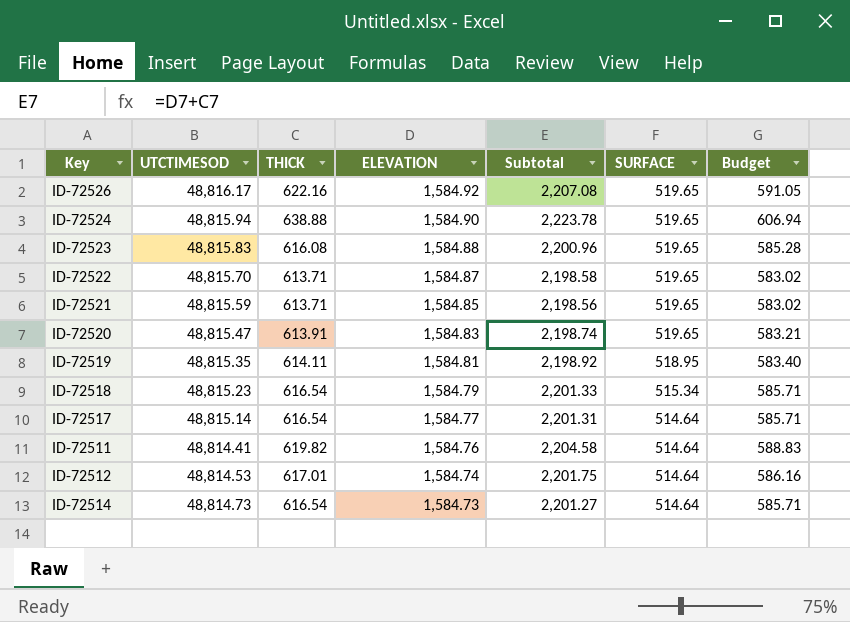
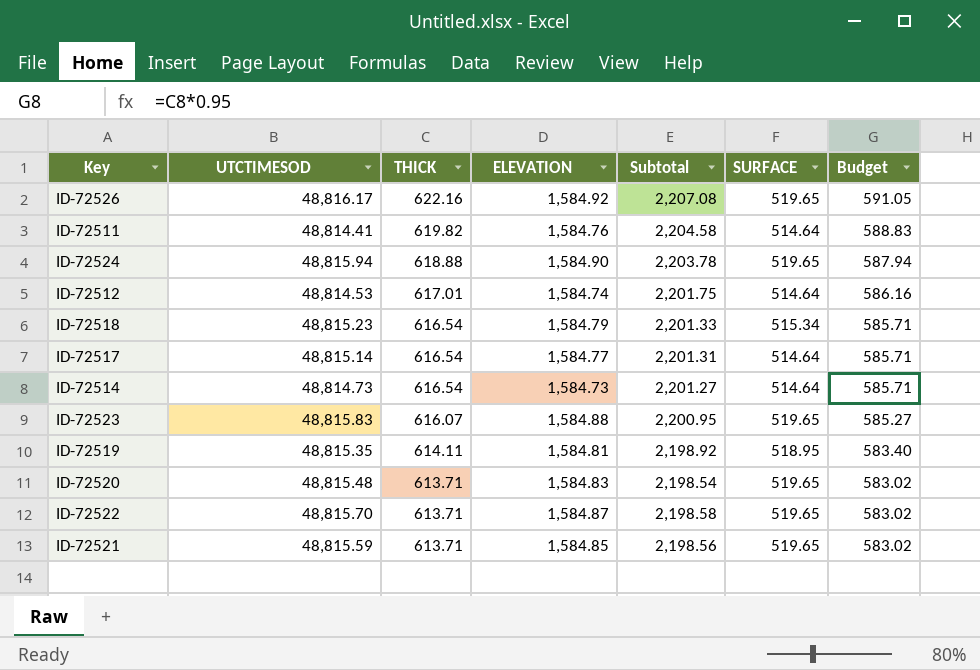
row order: ELEVATION descending -> THICK descending
ID-72524 | THICK: 638.88 -> 618.88
ID-72524 | Subtotal: 2,223.78 -> 2,203.78
ID-72524 | Budget: 606.94 -> 587.94
ID-72523 | THICK: 616.08 -> 616.07
ID-72523 | Subtotal: 2,200.96 -> 2,200.95
ID-72523 | Budget: 585.28 -> 585.27
ID-72520 | UTCTIMESOD: 48,815.47 -> 48,815.48
ID-72520 | THICK: 613.91 -> 613.71
ID-72520 | Subtotal: 2,198.74 -> 2,198.54
ID-72520 | Budget: 583.21 -> 583.02

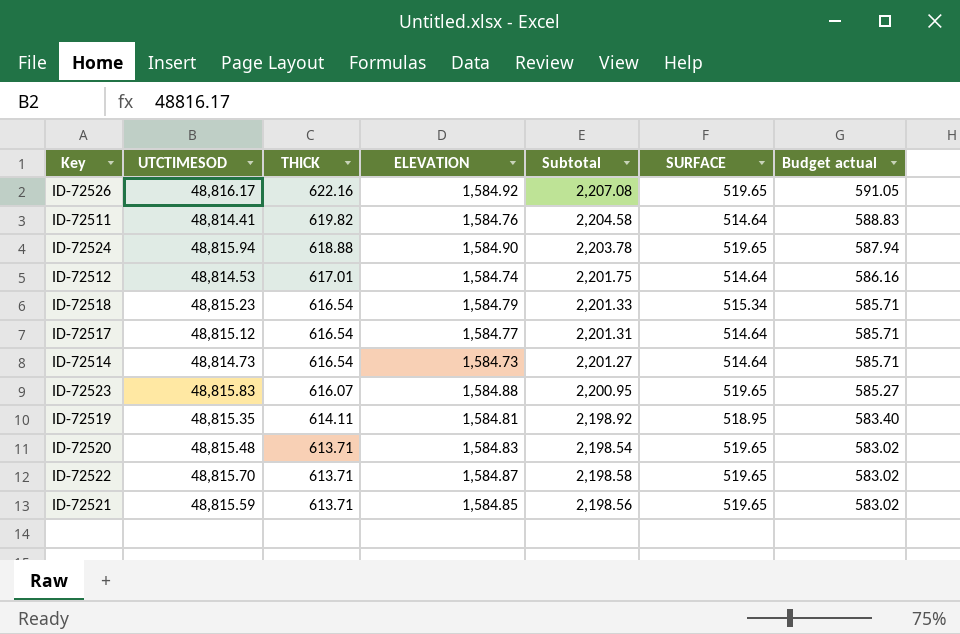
column name: Budget -> Budget actual
ID-72517 | UTCTIMESOD: 48,815.14 -> 48,815.12

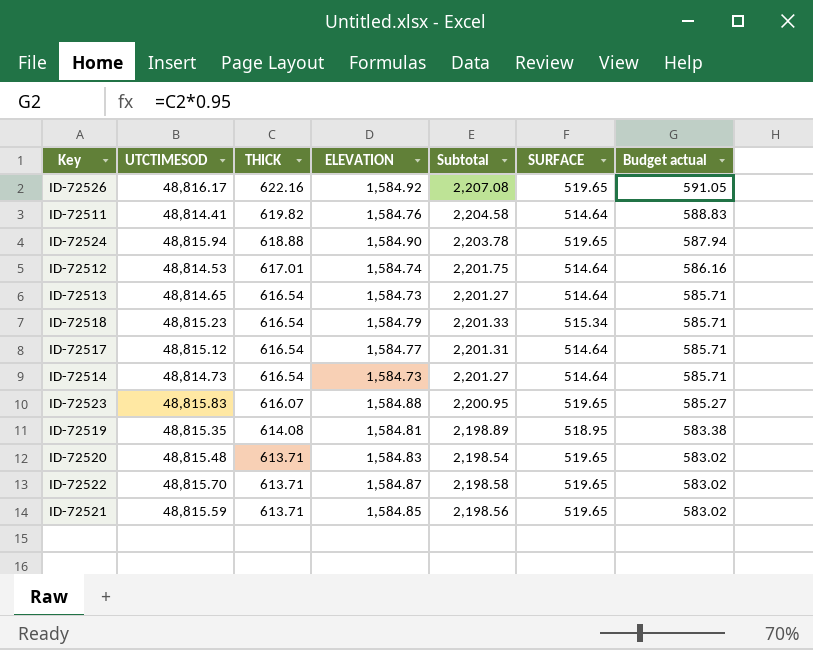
row ID-72513: none -> 48,814.65 | 616.54 | 1,584.73 | 2,201.27 | 514.64 | 585.71
ID-72519 | THICK: 614.11 -> 614.08
ID-72519 | Subtotal: 2,198.92 -> 2,198.89
ID-72519 | Budget actual: 583.40 -> 583.38

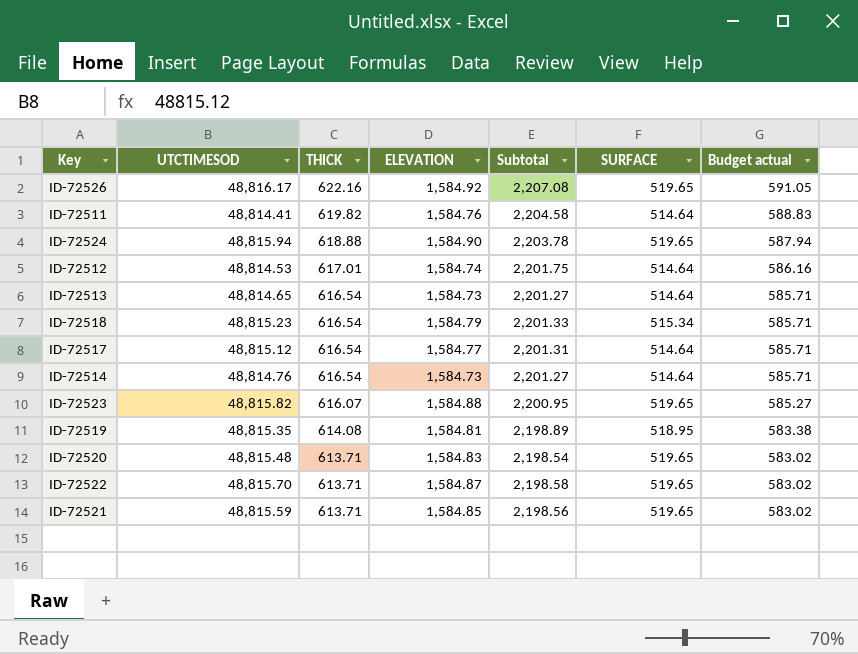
ID-72514 | UTCTIMESOD: 48,814.73 -> 48,814.76
ID-72523 | UTCTIMESOD: 48,815.83 -> 48,815.82

